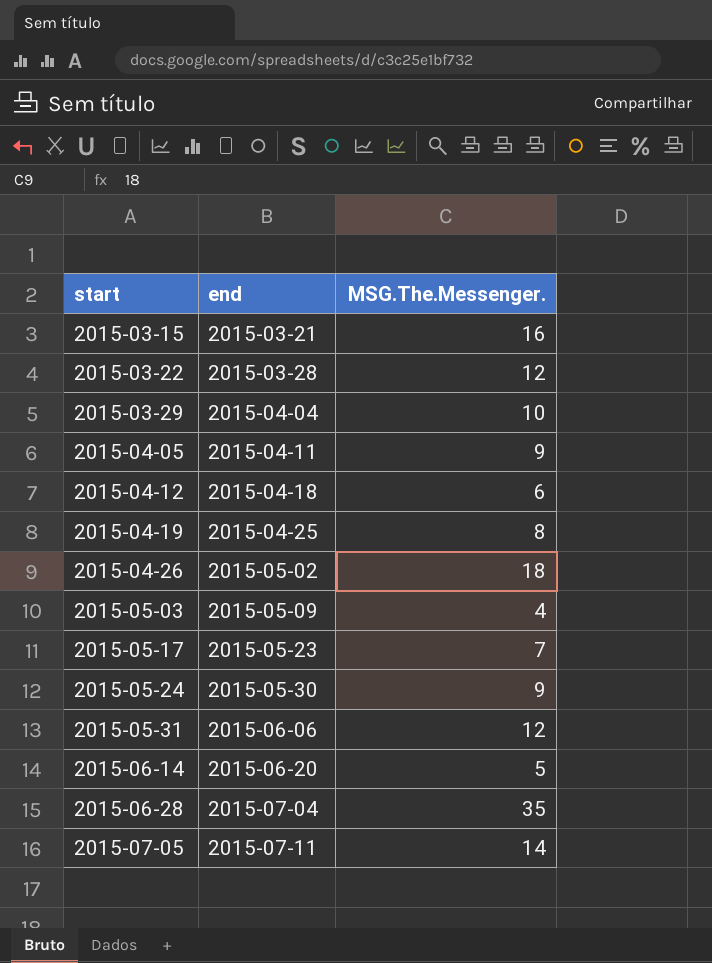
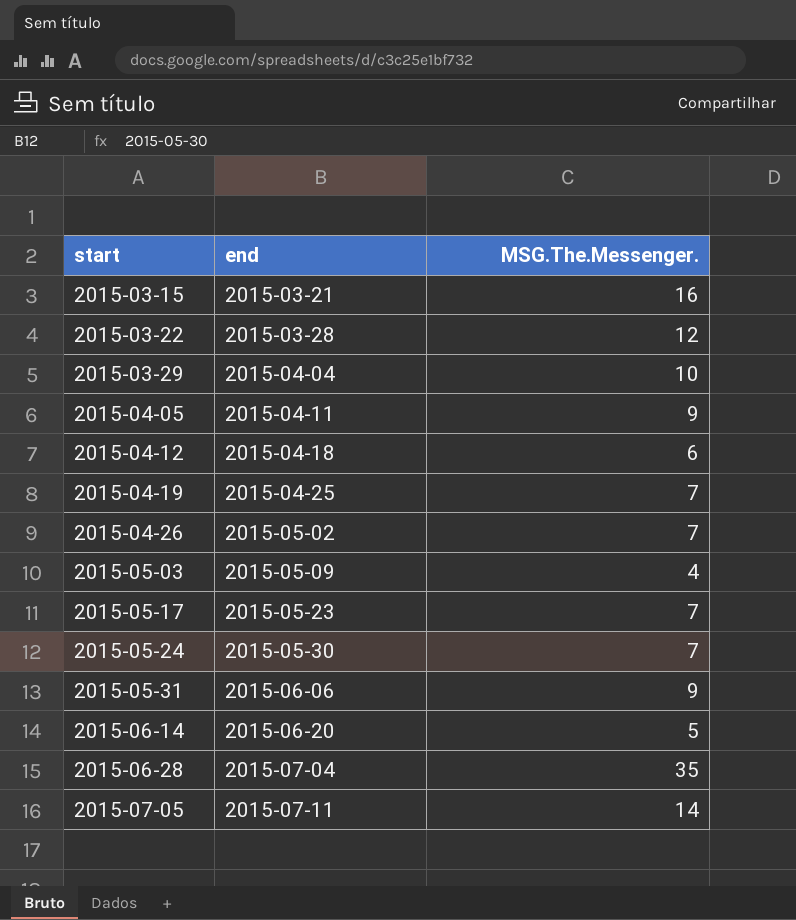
2015-04-19 | MSG.The.Messenger.: 8 -> 7
2015-04-26 | MSG.The.Messenger.: 18 -> 7
2015-05-24 | MSG.The.Messenger.: 9 -> 7
2015-05-31 | MSG.The.Messenger.: 12 -> 9

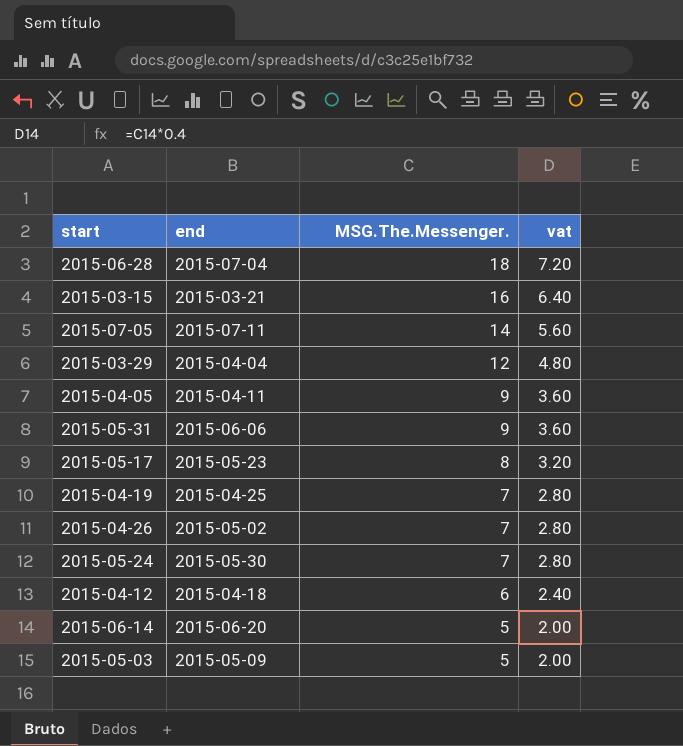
row order: start ascending -> MSG.The.Messenger. descending
column vat | formula: none -> [MSG.The.Messenger.] * 0.4
row 2015-03-22: 2015-03-28 | 12 -> none
2015-06-28 | MSG.The.Messenger.: 35 -> 18
2015-03-29 | MSG.The.Messenger.: 10 -> 12
2015-05-17 | MSG.The.Messenger.: 7 -> 8
2015-05-03 | MSG.The.Messenger.: 4 -> 5

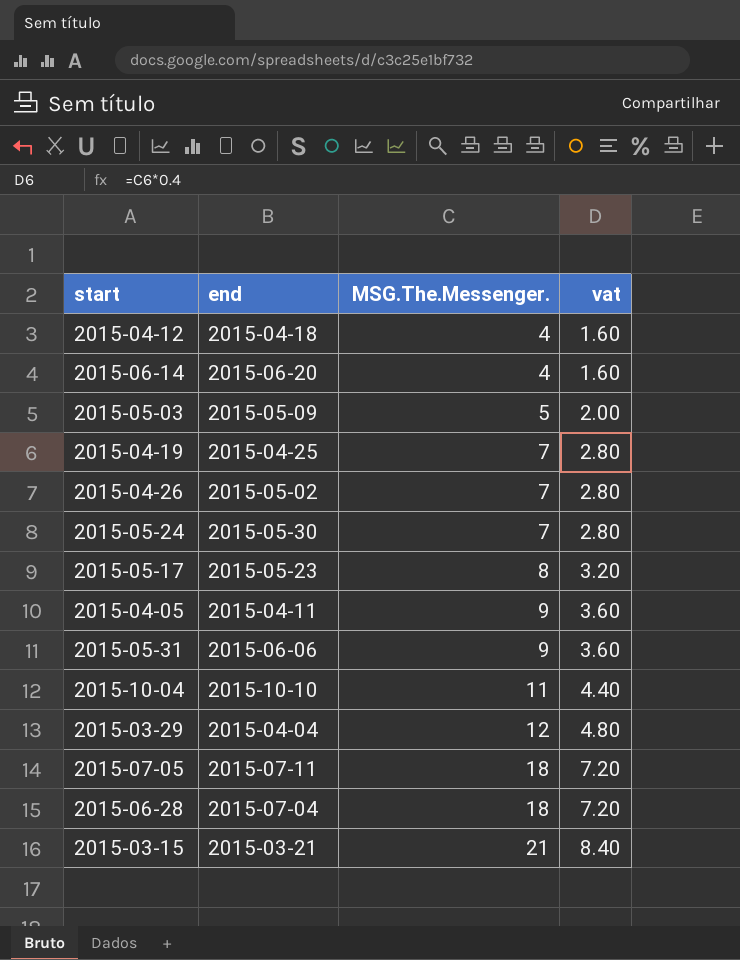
row order: MSG.The.Messenger. descending -> MSG.The.Messenger. ascending
2015-04-12 | MSG.The.Messenger.: 6 -> 4
2015-04-12 | vat: 2.40 -> 1.60
2015-06-14 | MSG.The.Messenger.: 5 -> 4
2015-06-14 | vat: 2.00 -> 1.60
row 2015-10-04: none -> 2015-10-10 | 11 | 4.40
2015-07-05 | MSG.The.Messenger.: 14 -> 18
2015-07-05 | vat: 5.60 -> 7.20
2015-03-15 | MSG.The.Messenger.: 16 -> 21
2015-03-15 | vat: 6.40 -> 8.40

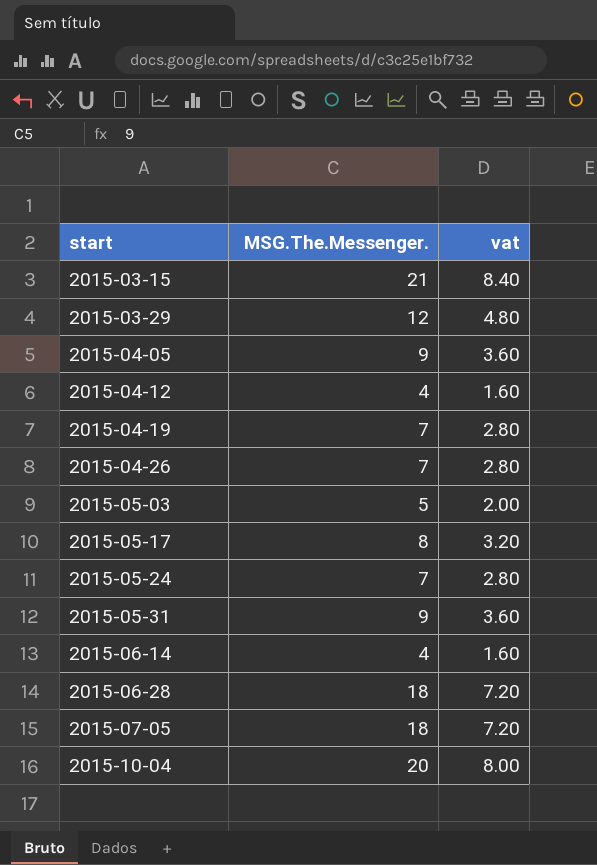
row order: MSG.The.Messenger. ascending -> start ascending
column end | position: 2 -> none
2015-10-04 | MSG.The.Messenger.: 11 -> 20
2015-10-04 | vat: 4.40 -> 8.00

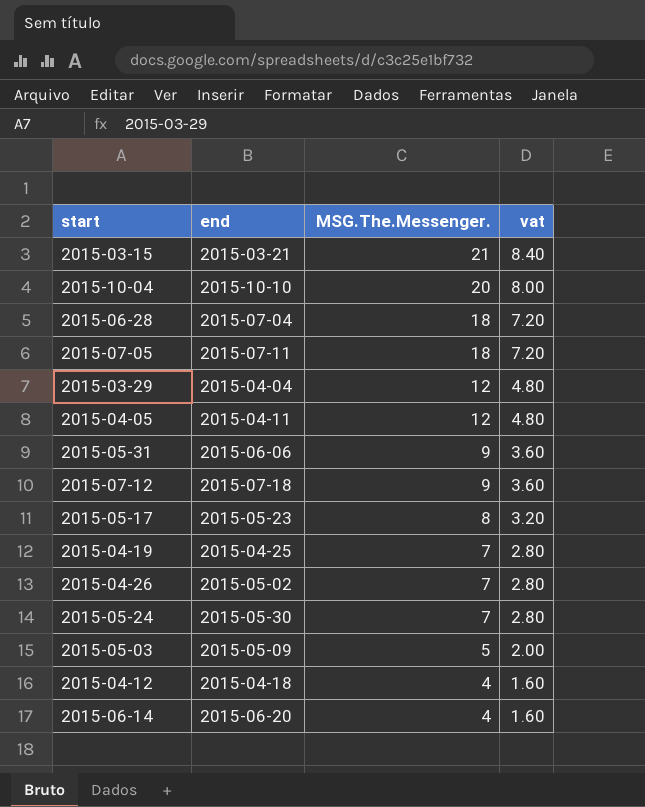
row order: start ascending -> MSG.The.Messenger. descending
column end | position: none -> 2
2015-04-05 | MSG.The.Messenger.: 9 -> 12
2015-04-05 | vat: 3.60 -> 4.80
row 2015-07-12: none -> 2015-07-18 | 9 | 3.60

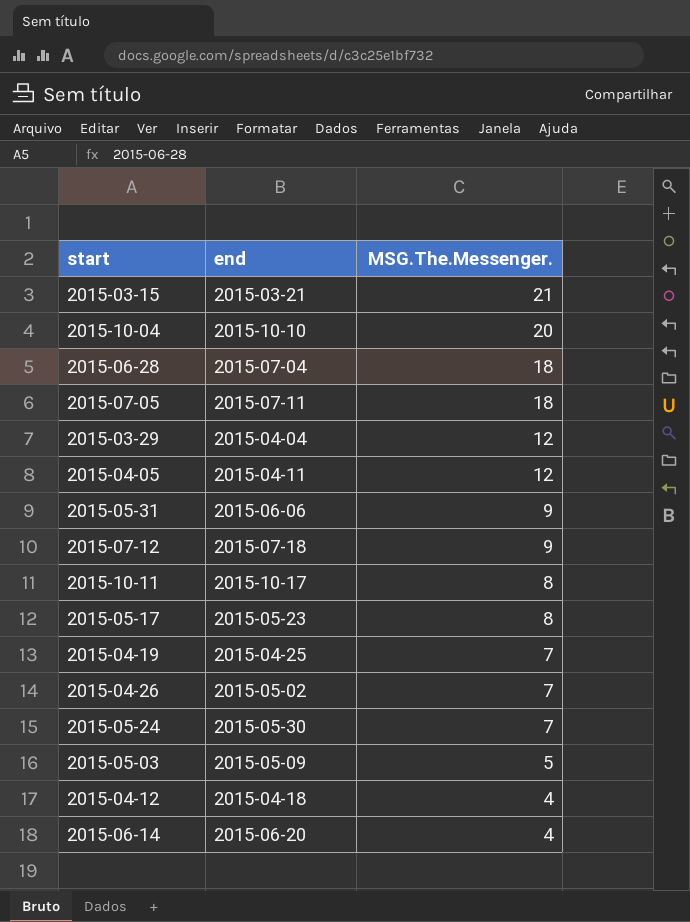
column vat | formula: [MSG.The.Messenger.] * 0.4 -> none
row 2015-10-11: none -> 2015-10-17 | 8

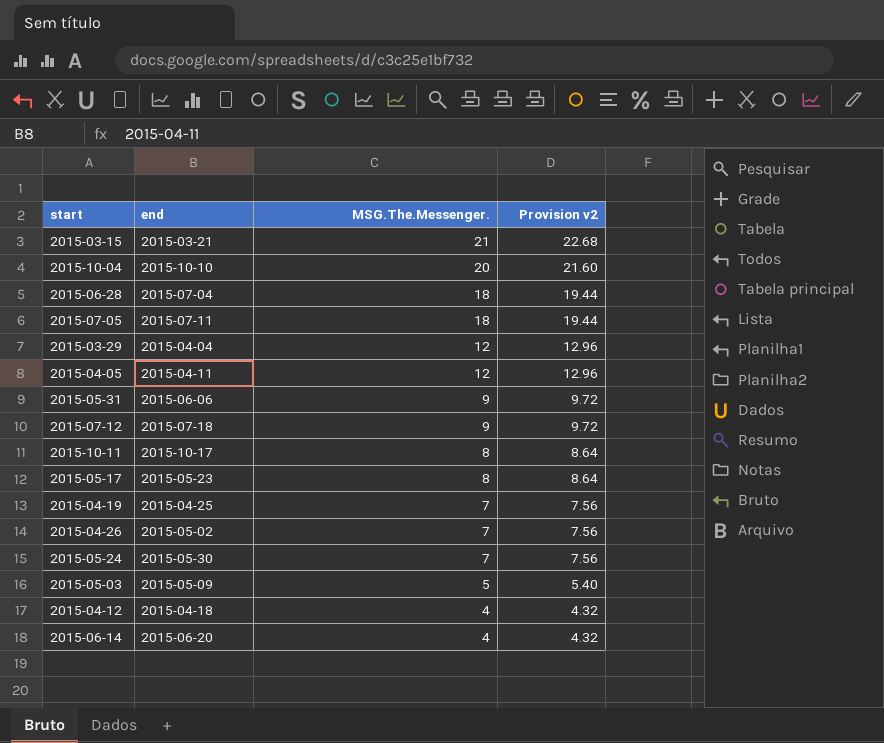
column Provision v2 | formula: none -> [MSG.The.Messenger.] * 1.08

